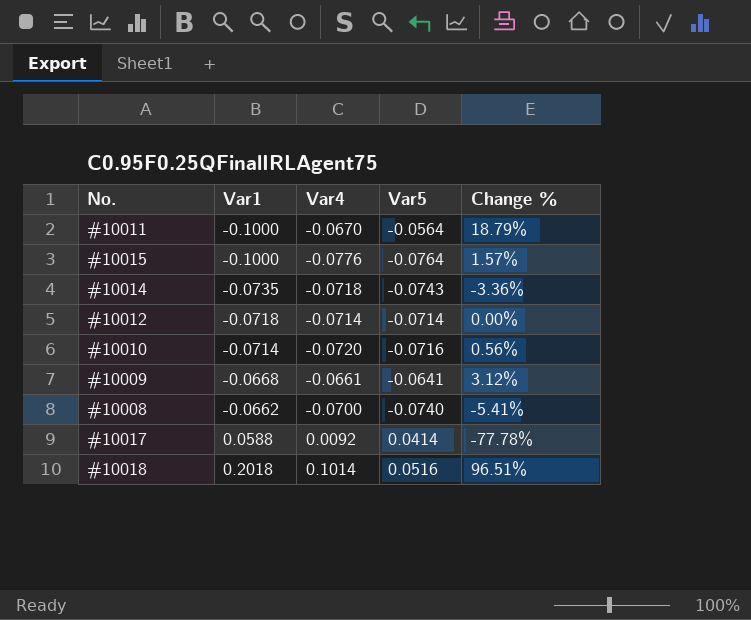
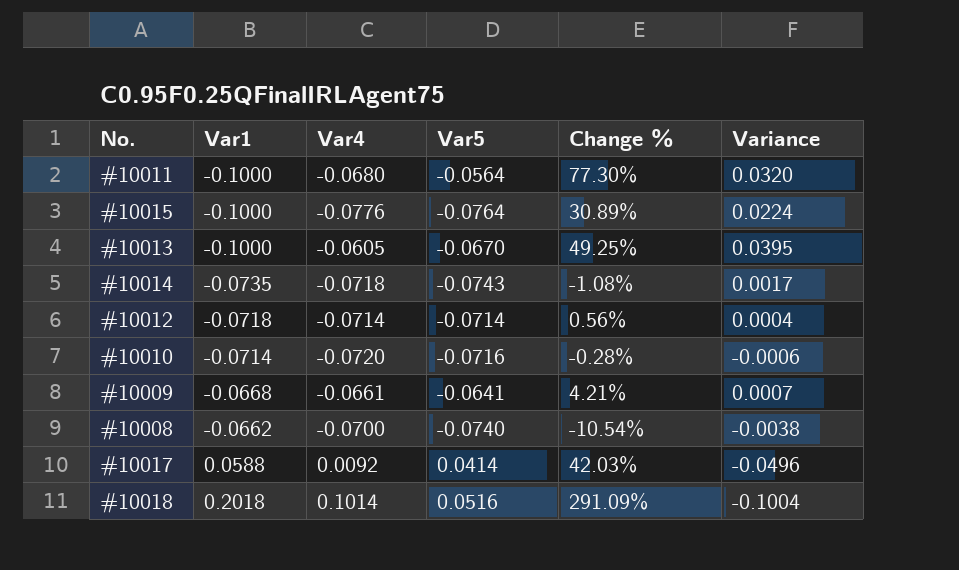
column Change % | formula: ([Var4] - [Var5]) / [Var5] -> ([Var1] - [Var5]) / [Var5]
column Variance | formula: none -> [Var4] - [Var1]
#10011 | Var4: -0.0670 -> -0.0680
row #10013: none -> -0.1000 | -0.0605 | -0.0670 | 49.25% | 0.0395

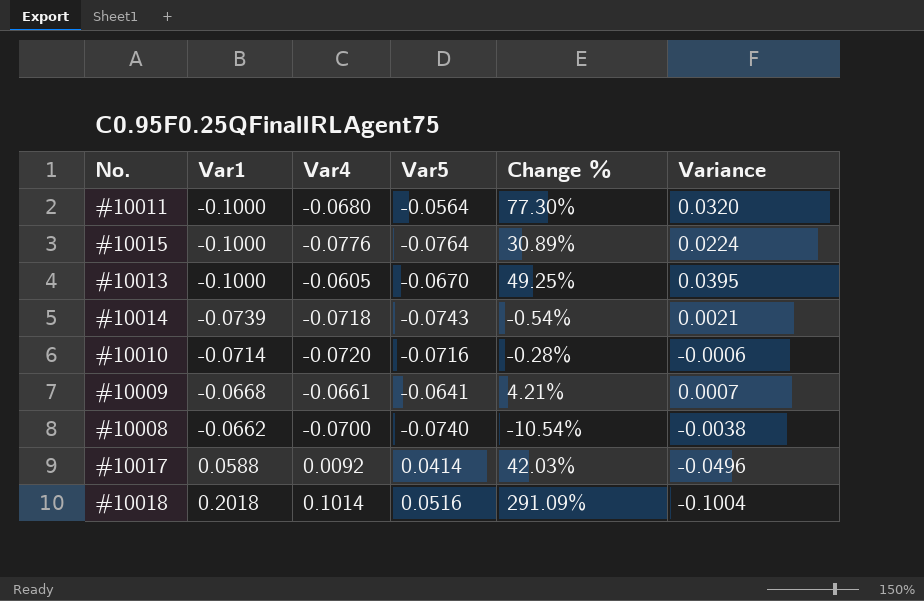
row #10012: -0.0718 | -0.0714 | -0.0714 | 0.56% | 0.0004 -> none
#10014 | Var1: -0.0735 -> -0.0739
#10014 | Change %: -1.08% -> -0.54%
#10014 | Variance: 0.0017 -> 0.0021

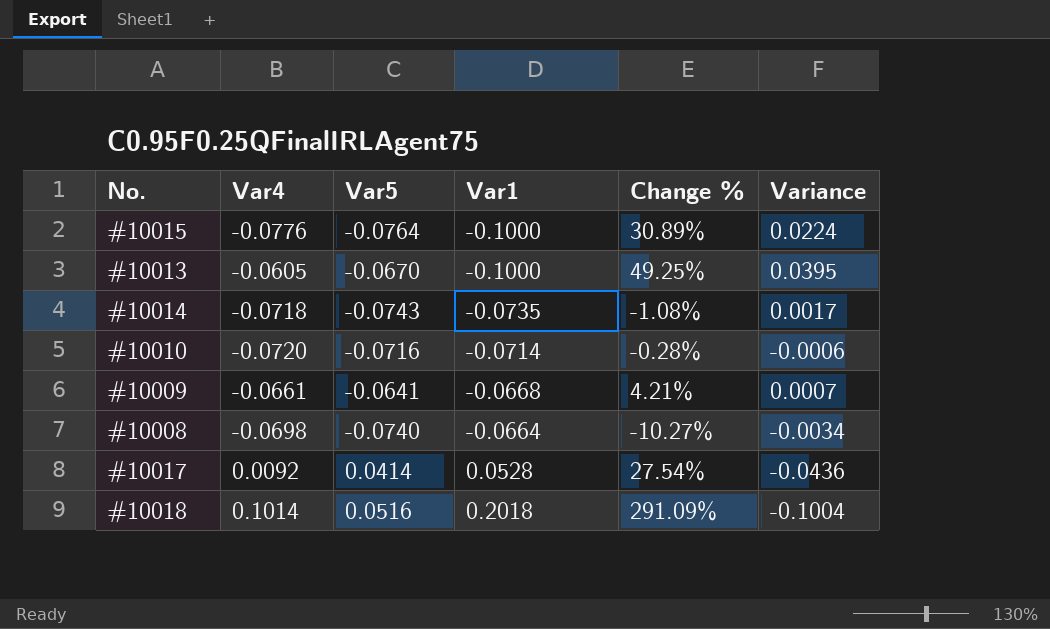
column Var1 | position: 2 -> 4
row #10011: -0.1000 | -0.0680 | -0.0564 | 77.30% | 0.0320 -> none
#10014 | Var1: -0.0739 -> -0.0735
#10014 | Change %: -0.54% -> -1.08%
#10014 | Variance: 0.0021 -> 0.0017
#10008 | Var4: -0.0700 -> -0.0698
#10008 | Var1: -0.0662 -> -0.0664
#10008 | Change %: -10.54% -> -10.27%
#10008 | Variance: -0.0038 -> -0.0034
#10017 | Var1: 0.0588 -> 0.0528
#10017 | Change %: 42.03% -> 27.54%
#10017 | Variance: -0.0496 -> -0.0436

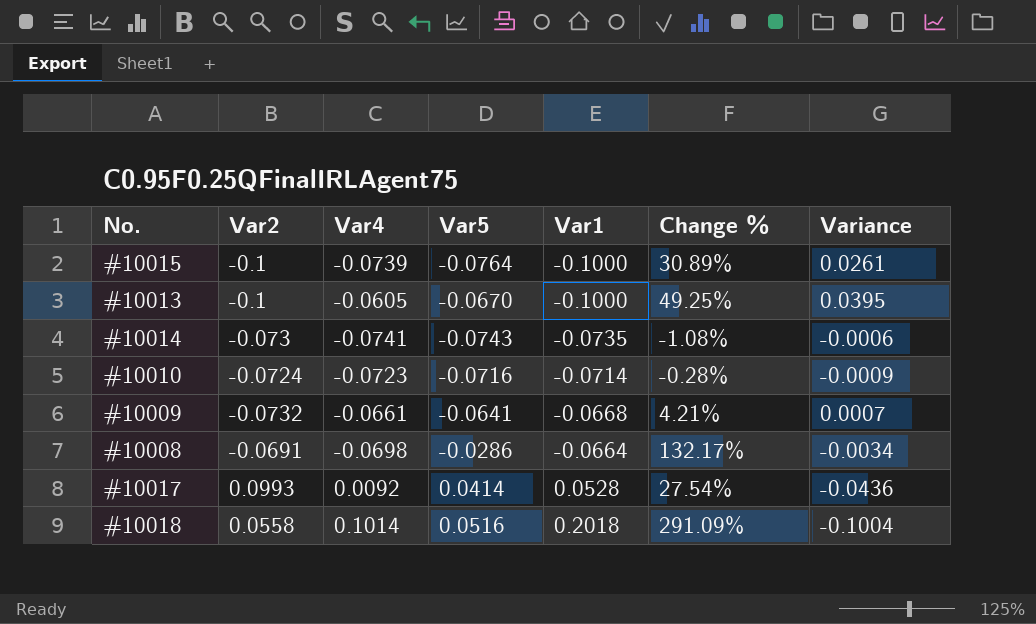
column Var2 | position: none -> 2
#10015 | Var4: -0.0776 -> -0.0739
#10015 | Variance: 0.0224 -> 0.0261
#10014 | Var4: -0.0718 -> -0.0741
#10014 | Variance: 0.0017 -> -0.0006
#10010 | Var4: -0.0720 -> -0.0723
#10010 | Variance: -0.0006 -> -0.0009
#10008 | Var5: -0.0740 -> -0.0286
#10008 | Change %: -10.27% -> 132.17%

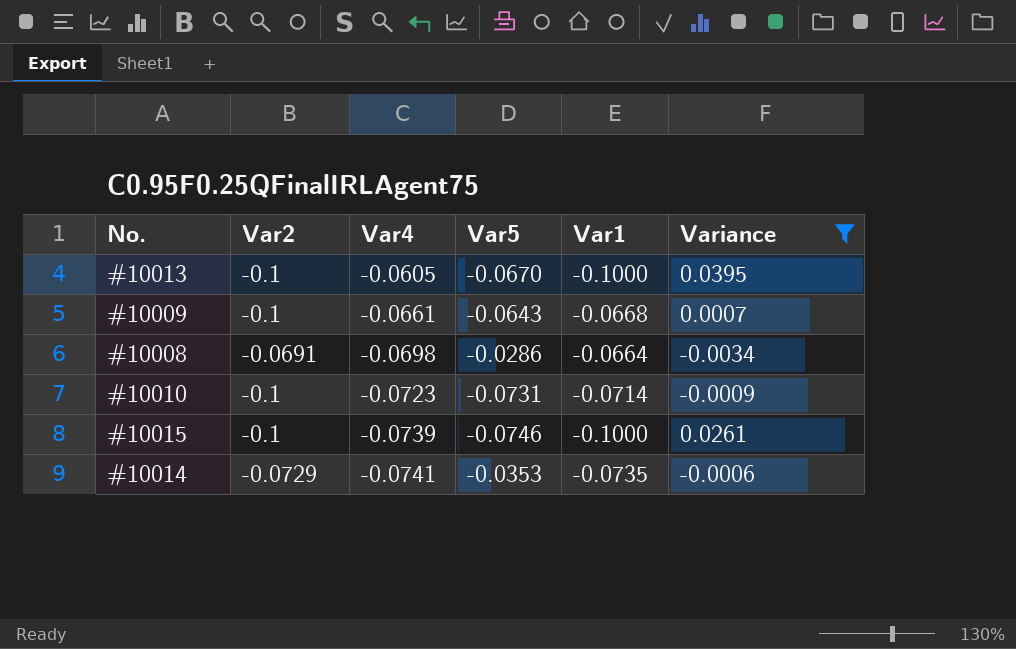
filter: none -> Variance >= -0.0034
row order: Var1 ascending -> Var4 descending
column Change % | formula: ([Var1] - [Var5]) / [Var5] -> none
#10009 | Var2: -0.0732 -> -0.1
#10009 | Var5: -0.0641 -> -0.0643
#10010 | Var2: -0.0724 -> -0.1
#10010 | Var5: -0.0716 -> -0.0731
#10015 | Var5: -0.0764 -> -0.0746
#10014 | Var2: -0.073 -> -0.0729
#10014 | Var5: -0.0743 -> -0.0353

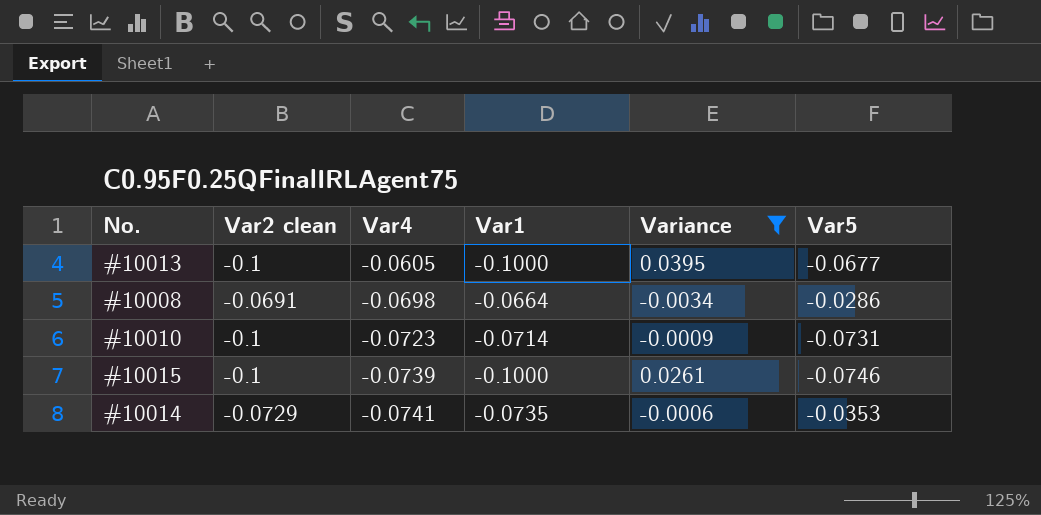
column name: Var2 -> Var2 clean
column Var5 | position: 4 -> 6
row #10009: -0.1 | -0.0661 | -0.0643 | -0.0668 | 0.0007 -> none
#10013 | Var5: -0.0670 -> -0.0677

